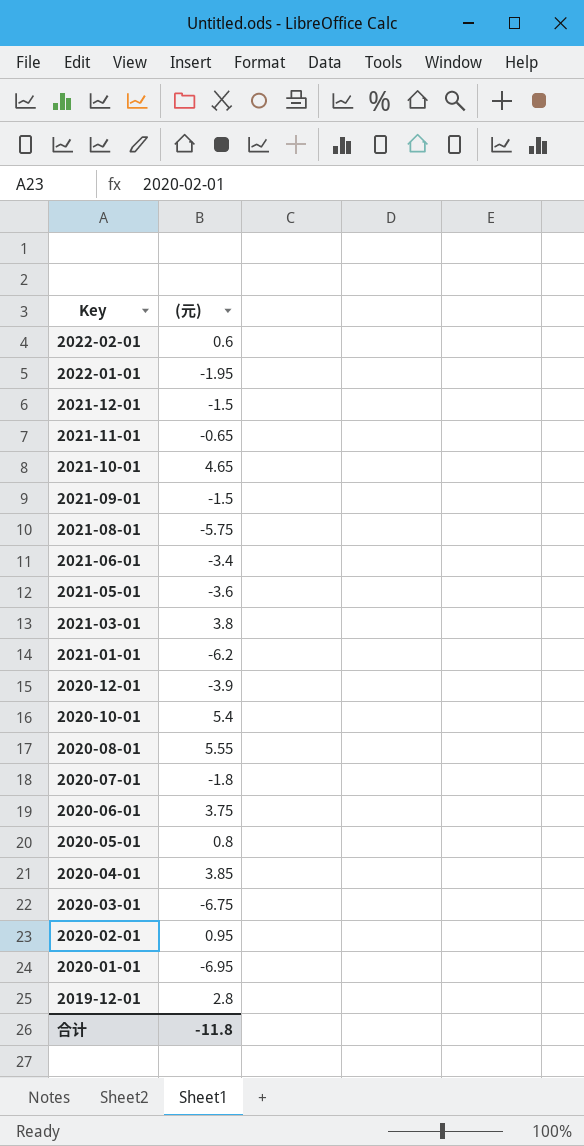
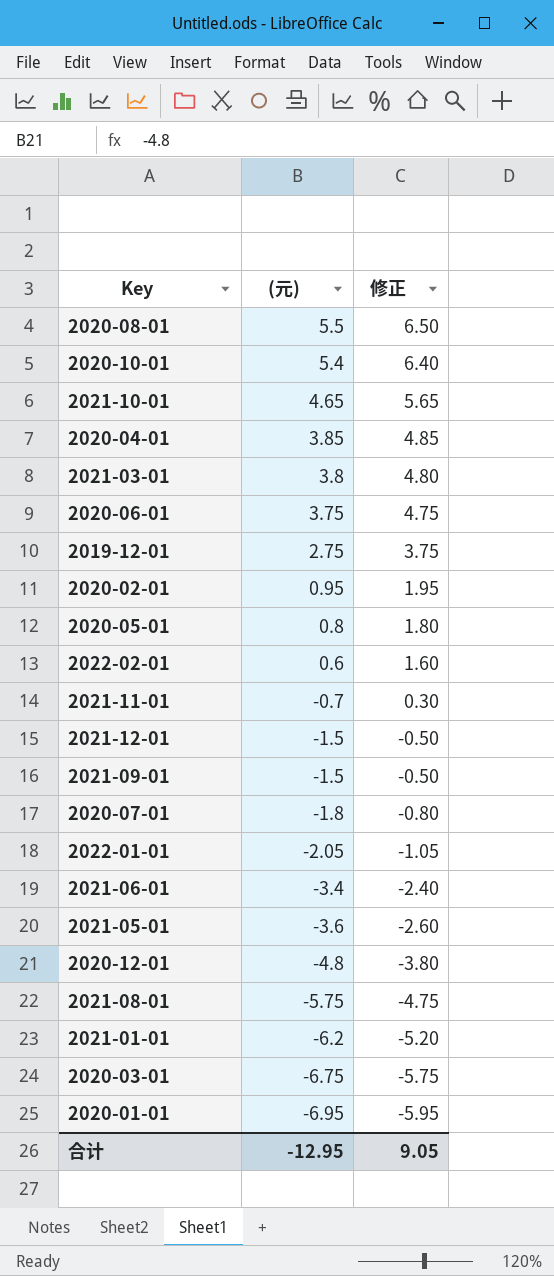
row order: Key descending -> (元) descending
column 修正 | formula: none -> [(元)] + 1
2020-08-01 | (元): 5.55 -> 5.5
2019-12-01 | (元): 2.8 -> 2.75
2021-11-01 | (元): -0.65 -> -0.7
2022-01-01 | (元): -1.95 -> -2.05
2020-12-01 | (元): -3.9 -> -4.8
合计 | (元): -11.8 -> -12.95

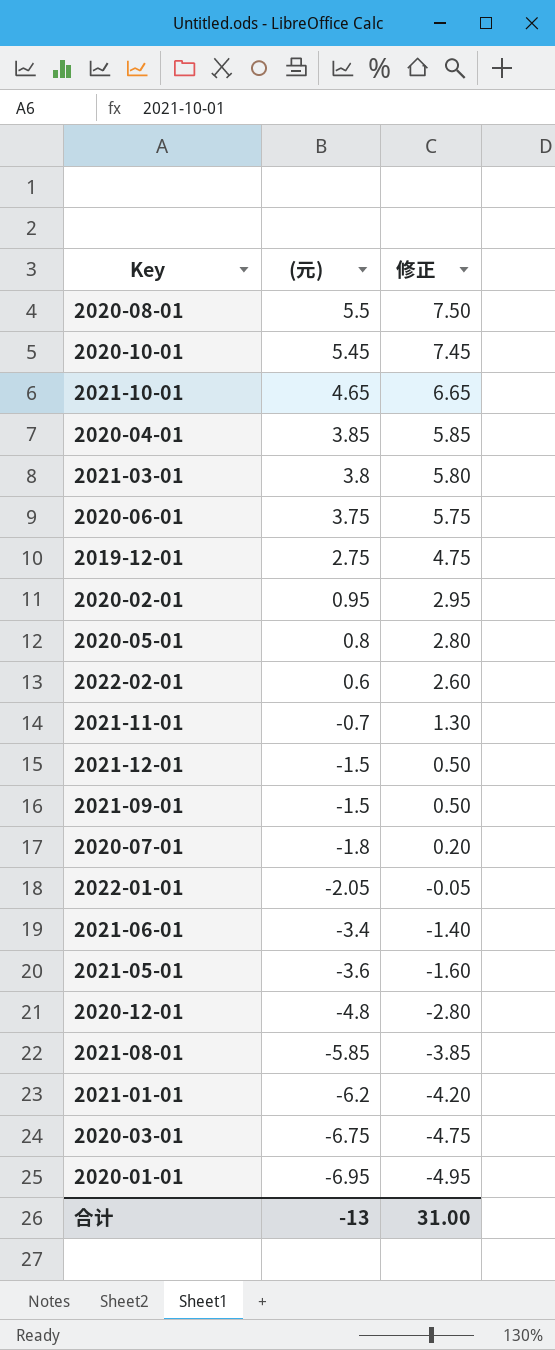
column 修正 | formula: [(元)] + 1 -> [(元)] + 2
2020-10-01 | (元): 5.4 -> 5.45
2021-08-01 | (元): -5.75 -> -5.85
合计 | (元): -12.95 -> -13
合计 | 修正: 9.05 -> 31.00

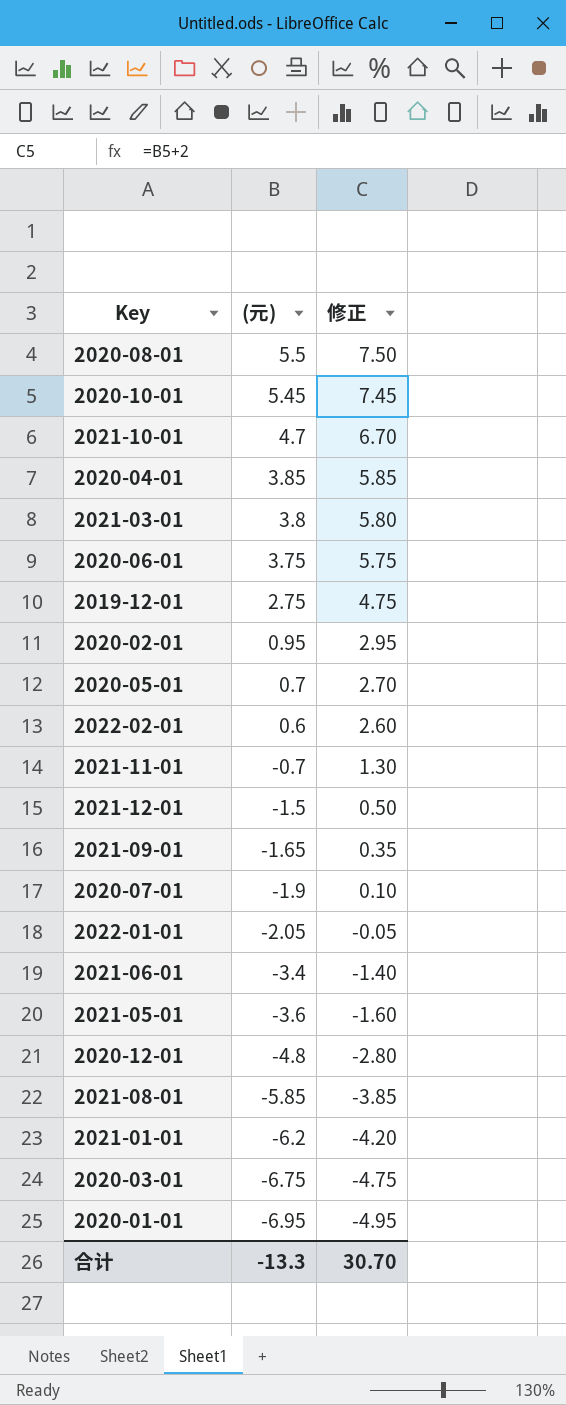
2021-10-01 | (元): 4.65 -> 4.7
2021-10-01 | 修正: 6.65 -> 6.70
2020-05-01 | (元): 0.8 -> 0.7
2020-05-01 | 修正: 2.80 -> 2.70
2021-09-01 | (元): -1.5 -> -1.65
2021-09-01 | 修正: 0.50 -> 0.35
2020-07-01 | (元): -1.8 -> -1.9
2020-07-01 | 修正: 0.20 -> 0.10
合计 | (元): -13 -> -13.3
合计 | 修正: 31.00 -> 30.70

